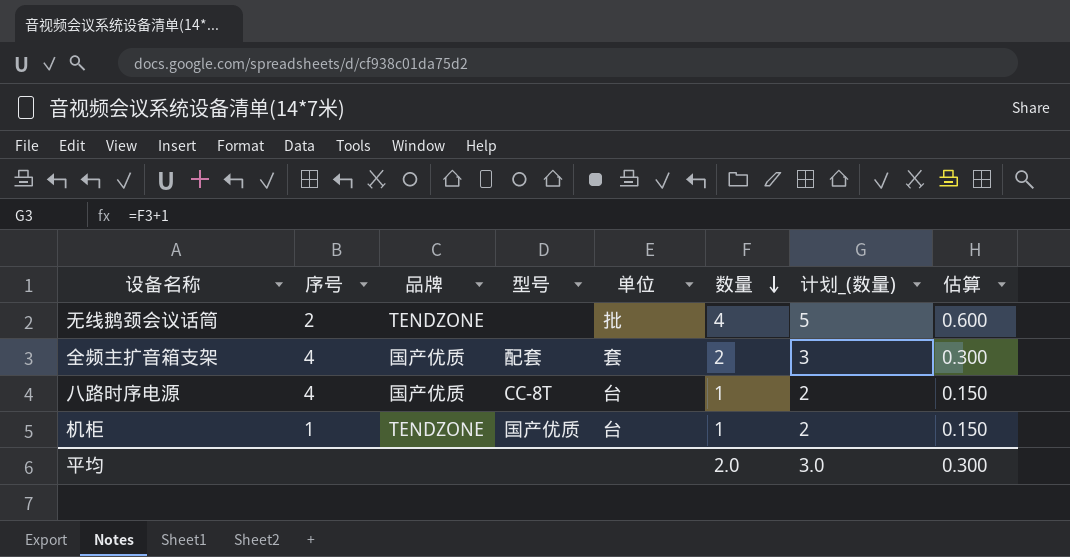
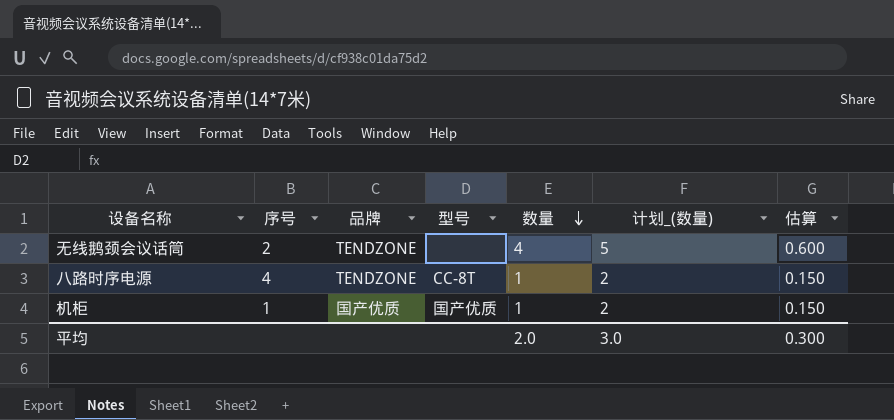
column 单位 | position: 5 -> none
row 全频主扩音箱支架: 4 | 国产优质 | 配套 | 套 | 2 | 3 | 0.300 -> none
八路时序电源 | 品牌: 国产优质 -> TENDZONE
机柜 | 品牌: TENDZONE -> 国产优质

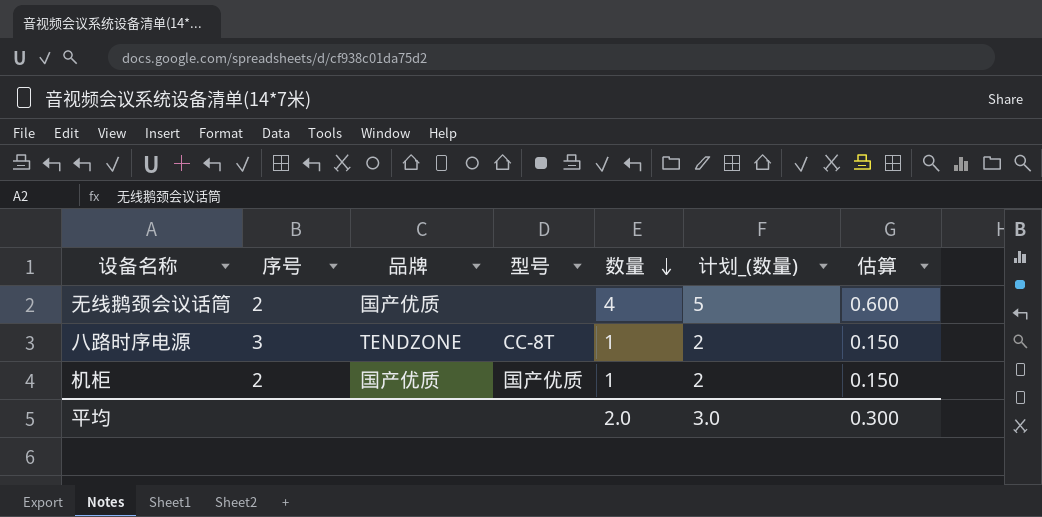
无线鹅颈会议话筒 | 品牌: TENDZONE -> 国产优质
八路时序电源 | 序号: 4 -> 3
机柜 | 序号: 1 -> 2

